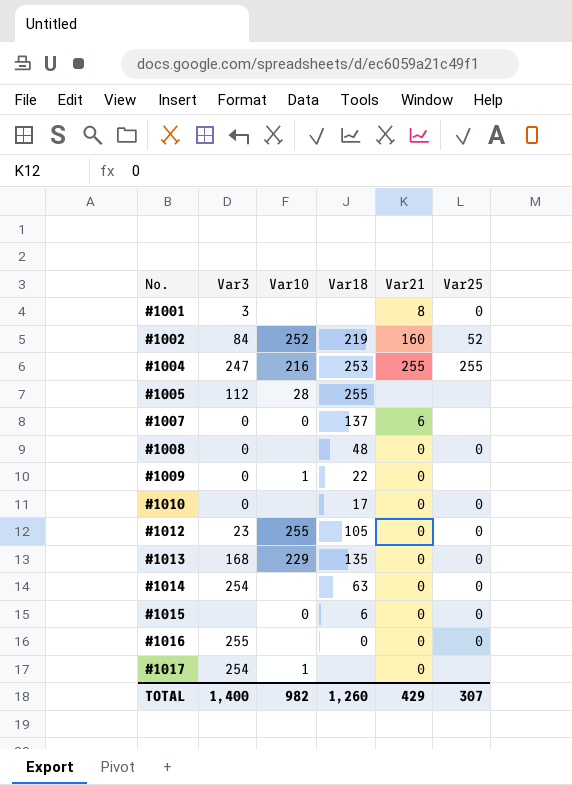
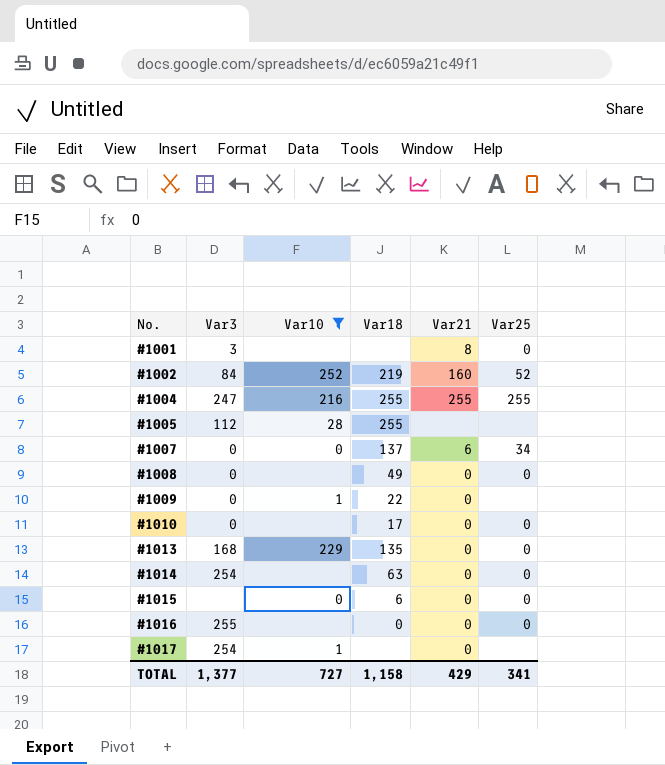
filter: none -> Var10 != 255
#1004 | Var18: 253 -> 255
#1007 | Var25: none -> 34
#1008 | Var18: 48 -> 49
TOTAL | Var3: 1,400 -> 1,377
TOTAL | Var10: 982 -> 727
TOTAL | Var18: 1,260 -> 1,158
TOTAL | Var25: 307 -> 341

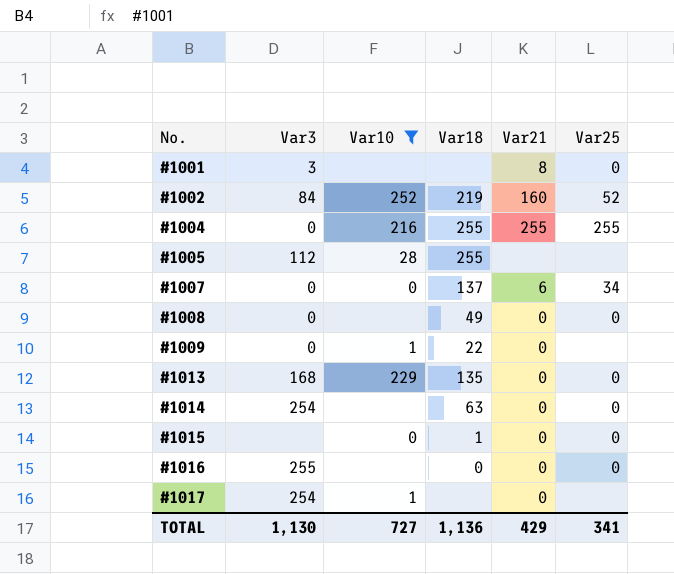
row #1010: 0 | none | 17 | 0 | 0 -> none
#1004 | Var3: 247 -> 0
#1015 | Var18: 6 -> 1
TOTAL | Var3: 1,377 -> 1,130
TOTAL | Var18: 1,158 -> 1,136

